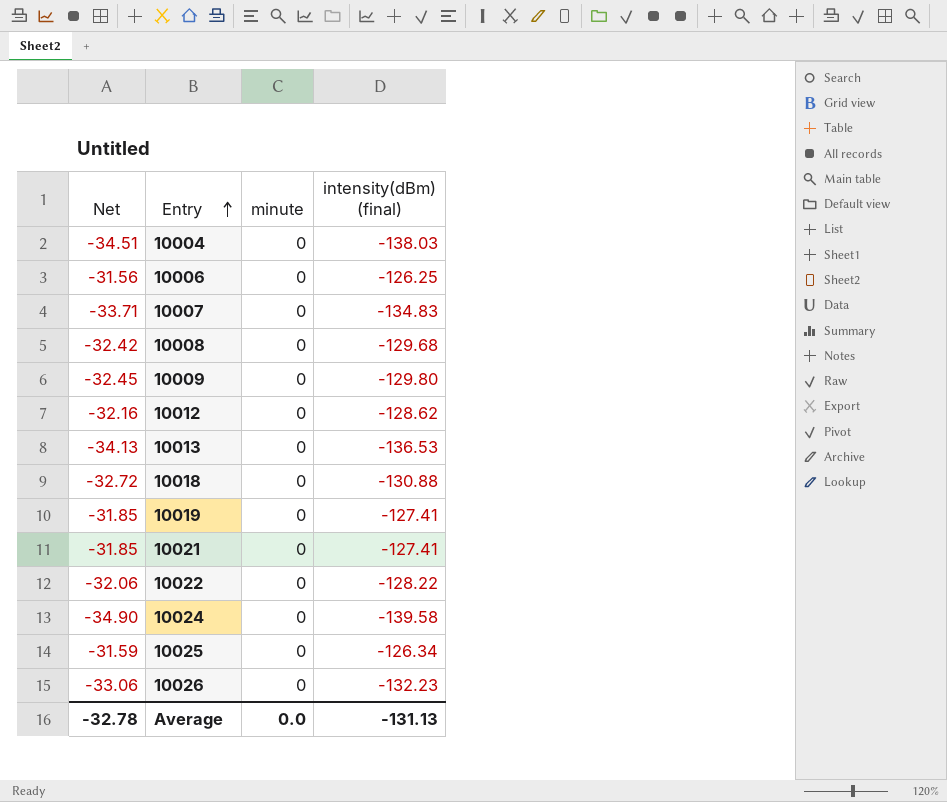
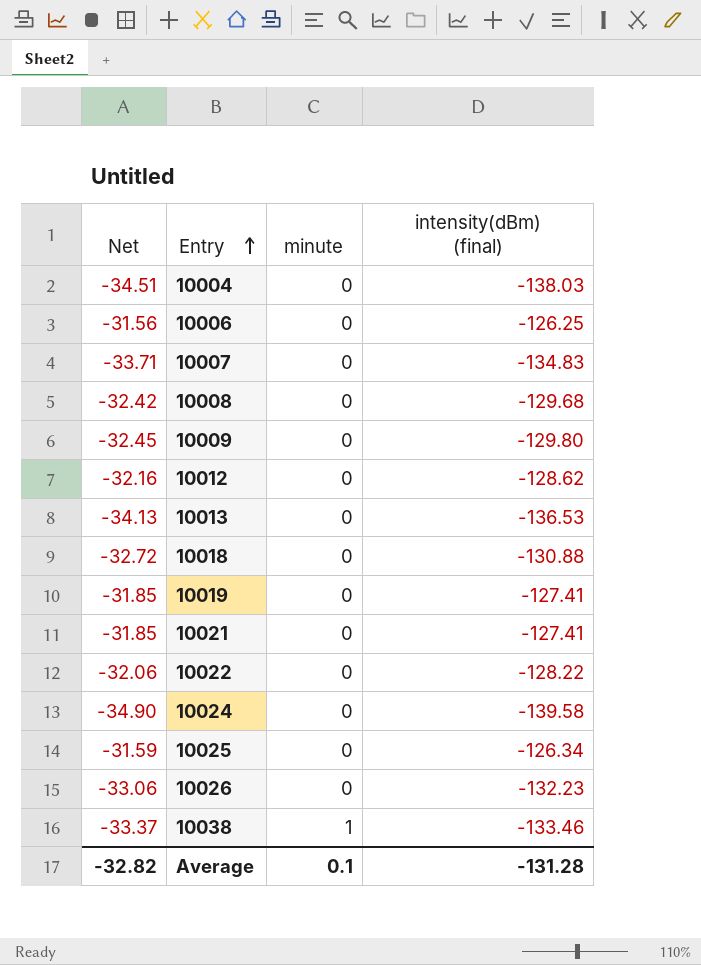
row 10038: none -> -33.37 | 1 | -133.46
Average | Net: -32.78 -> -32.82
Average | minute: 0.0 -> 0.1
Average | intensity(dBm) (final): -131.13 -> -131.28

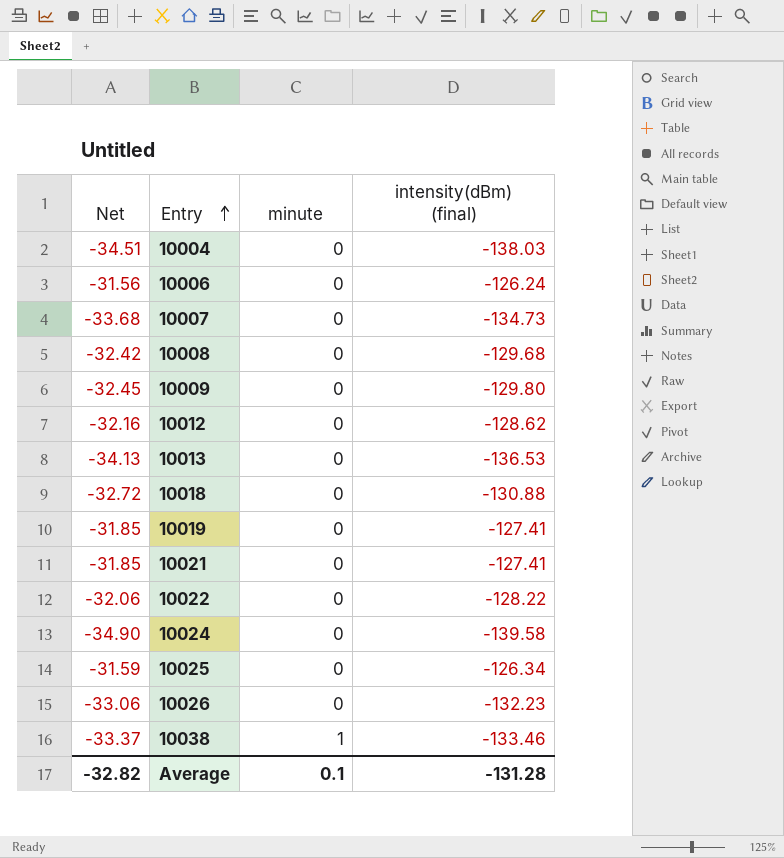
10006 | intensity(dBm) (final): -126.25 -> -126.24
10007 | Net: -33.71 -> -33.68
10007 | intensity(dBm) (final): -134.83 -> -134.73

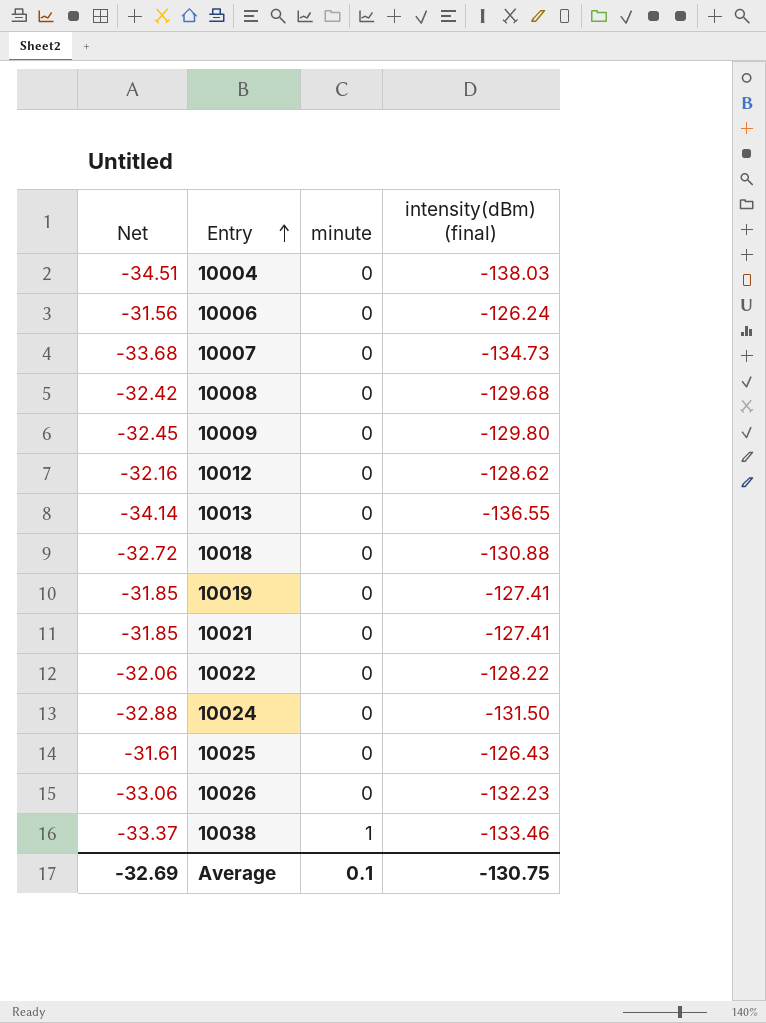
10013 | Net: -34.13 -> -34.14
10013 | intensity(dBm) (final): -136.53 -> -136.55
10024 | Net: -34.90 -> -32.88
10024 | intensity(dBm) (final): -139.58 -> -131.50
10025 | Net: -31.59 -> -31.61
10025 | intensity(dBm) (final): -126.34 -> -126.43
Average | Net: -32.82 -> -32.69
Average | intensity(dBm) (final): -131.28 -> -130.75

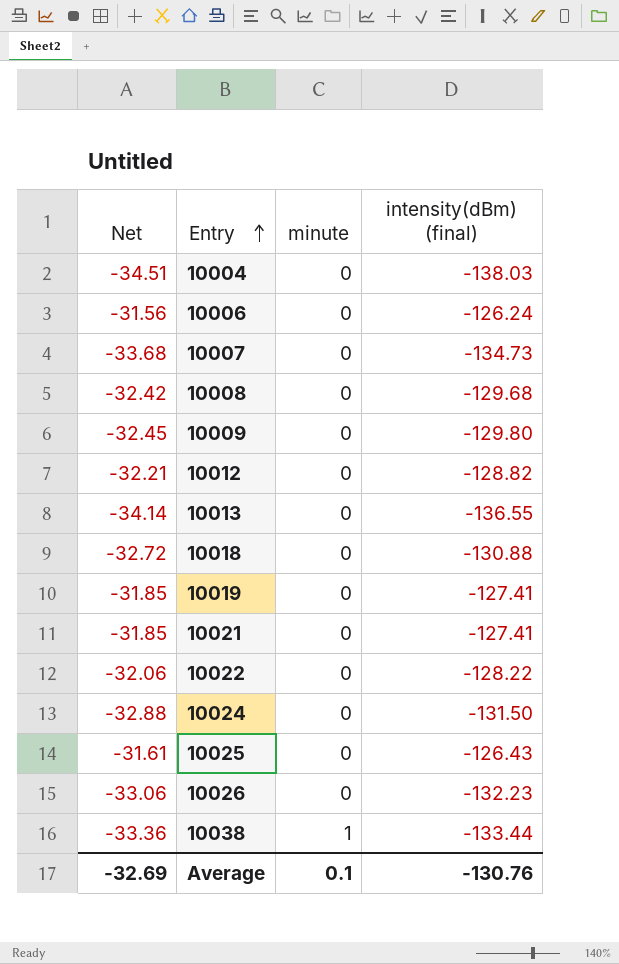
10012 | Net: -32.16 -> -32.21
10012 | intensity(dBm) (final): -128.62 -> -128.82
10038 | Net: -33.37 -> -33.36
10038 | intensity(dBm) (final): -133.46 -> -133.44
Average | intensity(dBm) (final): -130.75 -> -130.76

